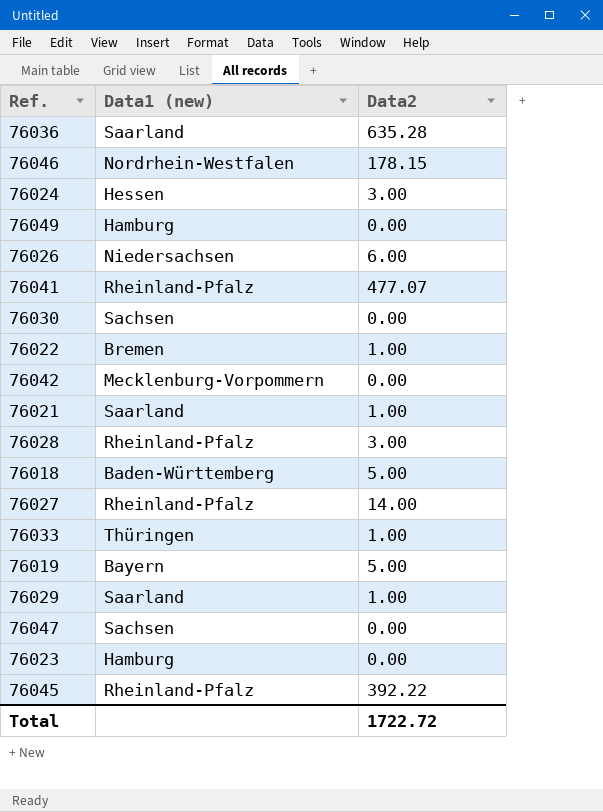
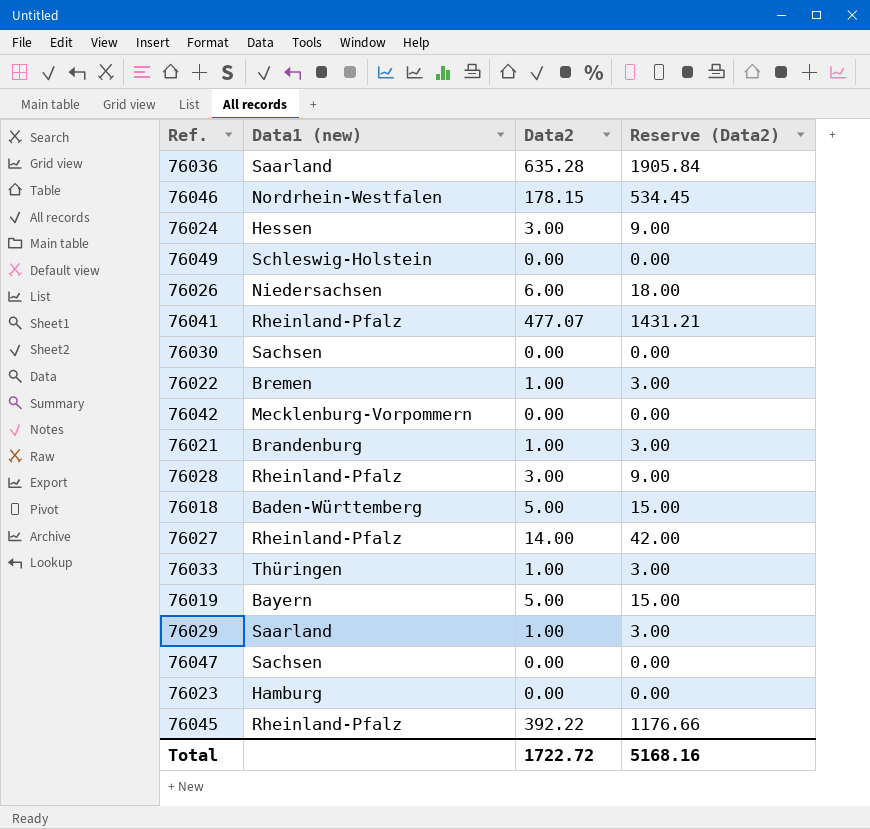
column Reserve (Data2) | formula: none -> [Data2] * 3
76049 | Data1 (new): Hamburg -> Schleswig-Holstein
76021 | Data1 (new): Saarland -> Brandenburg

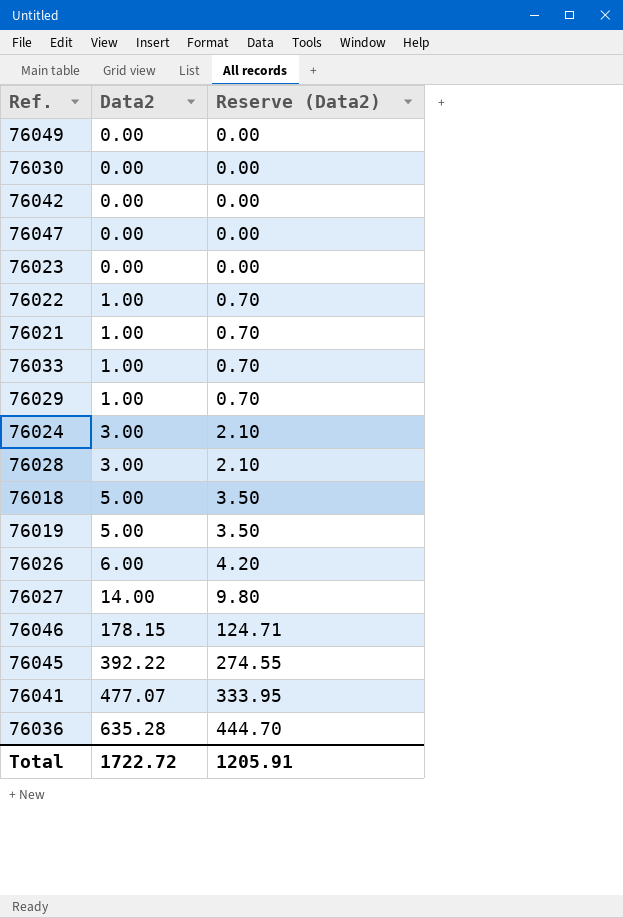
row order: none -> Data2 ascending
column Data1 (new) | position: 2 -> none
column Reserve (Data2) | formula: [Data2] * 3 -> [Data2] * 0.7
Total | Reserve (Data2): 5168.16 -> 1205.91

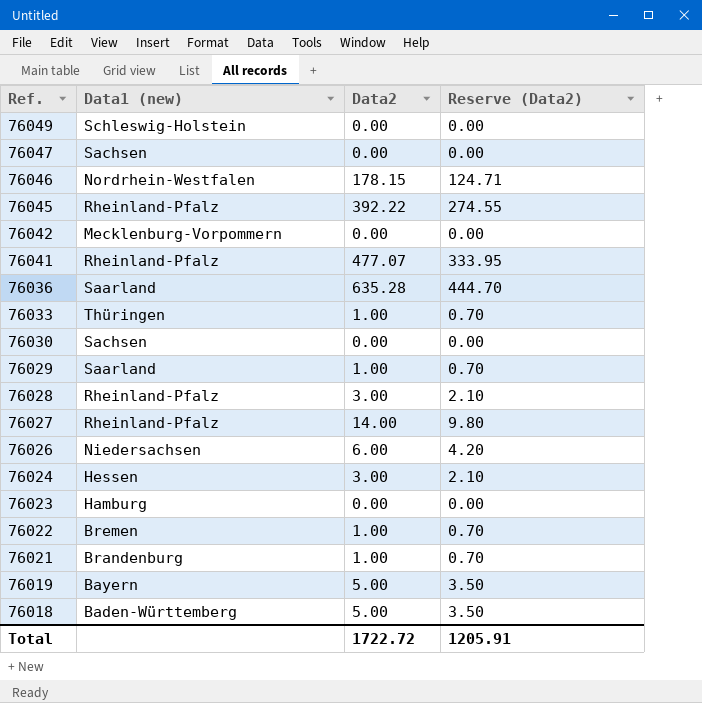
row order: Data2 ascending -> Ref. descending
column Data1 (new) | position: none -> 2

